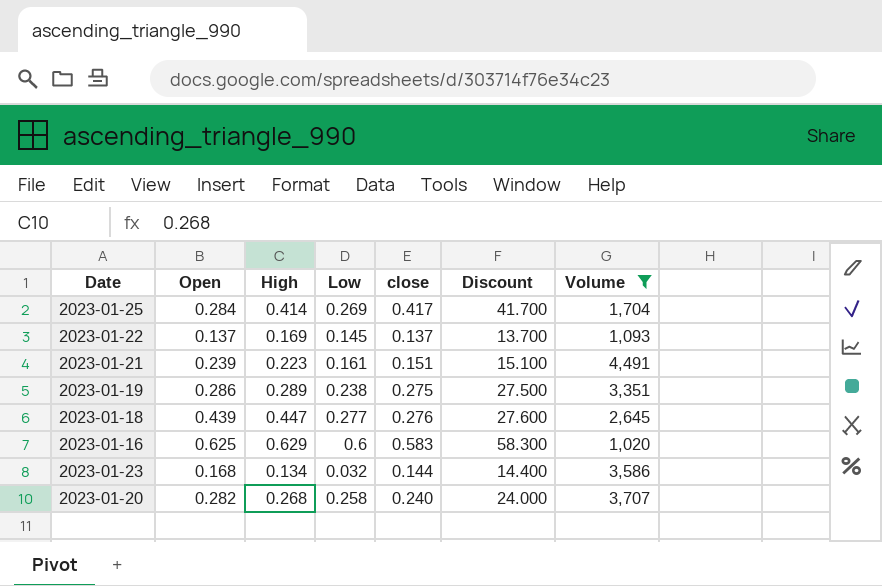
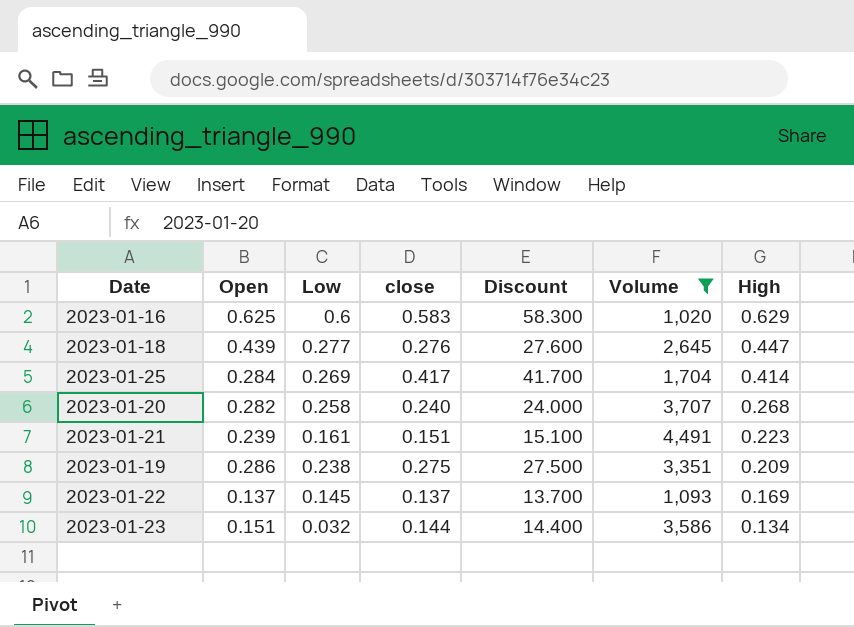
row order: none -> High descending
column High | position: 3 -> 7
2023-01-19 | High: 0.289 -> 0.209
2023-01-23 | Open: 0.168 -> 0.151

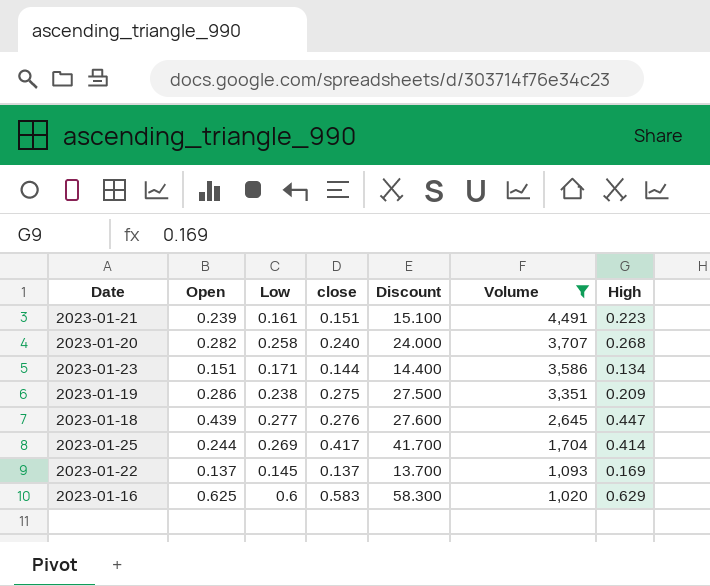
row order: High descending -> Volume descending
2023-01-23 | Low: 0.032 -> 0.171
2023-01-25 | Open: 0.284 -> 0.244

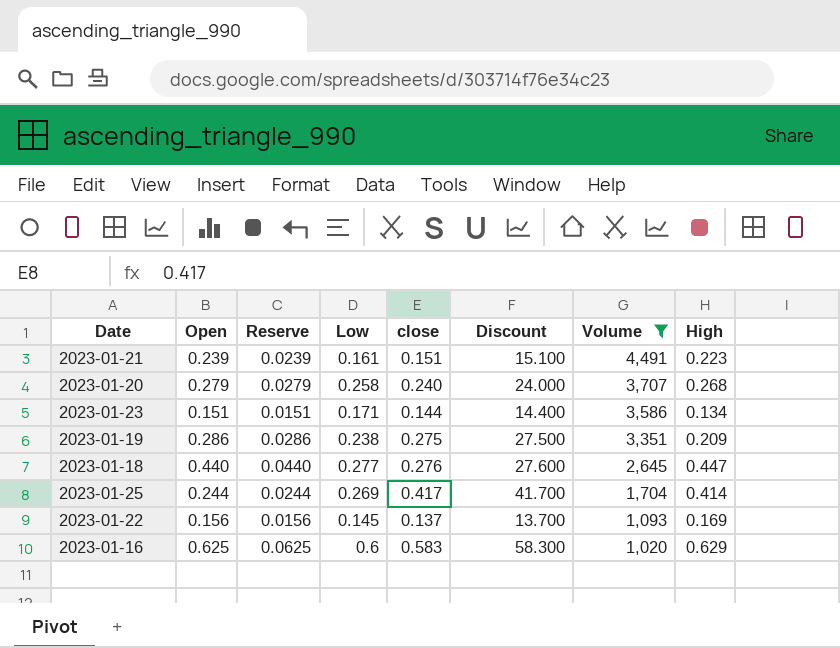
column Reserve | formula: none -> [Open] * 0.1
2023-01-20 | Open: 0.282 -> 0.279
2023-01-18 | Open: 0.439 -> 0.440
2023-01-22 | Open: 0.137 -> 0.156

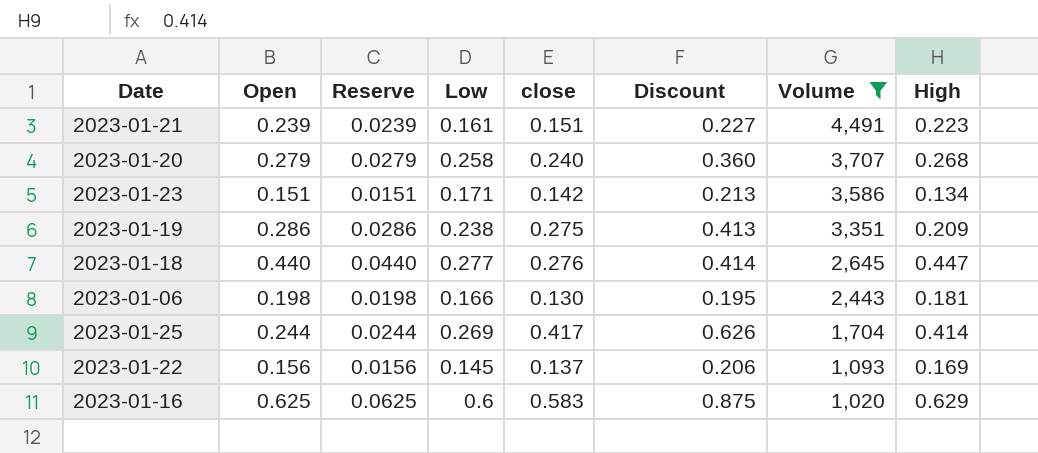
column Discount | formula: [close] * 100 -> [close] * 1.5
2023-01-23 | close: 0.144 -> 0.142
row 2023-01-06: none -> 0.198 | 0.0198 | 0.166 | 0.130 | 0.195 | 2,443 | 0.181

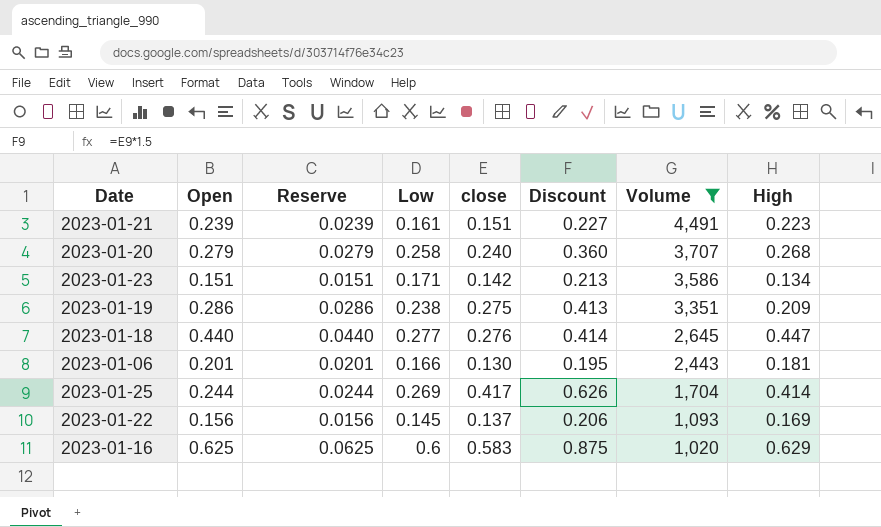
2023-01-06 | Open: 0.198 -> 0.201
2023-01-06 | Reserve: 0.0198 -> 0.0201

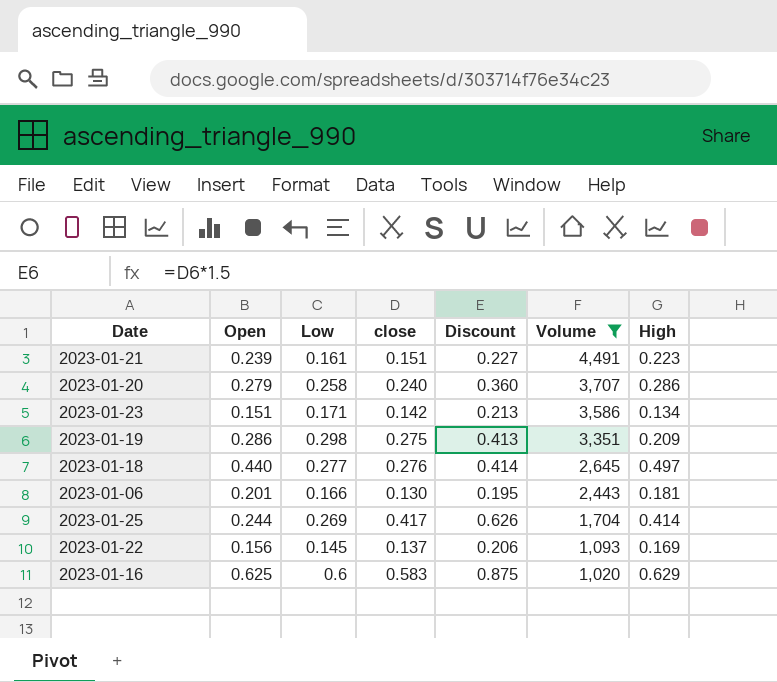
column Reserve | formula: [Open] * 0.1 -> none
2023-01-20 | High: 0.268 -> 0.286
2023-01-19 | Low: 0.238 -> 0.298
2023-01-18 | High: 0.447 -> 0.497

